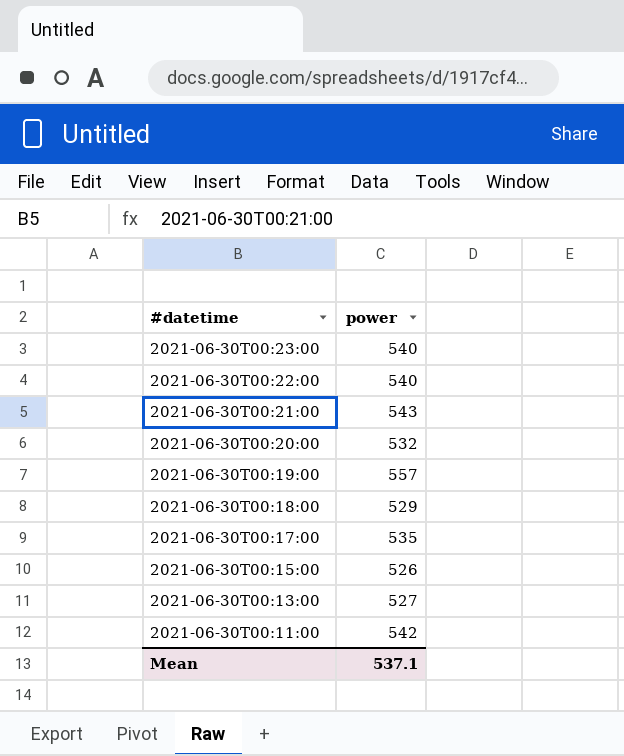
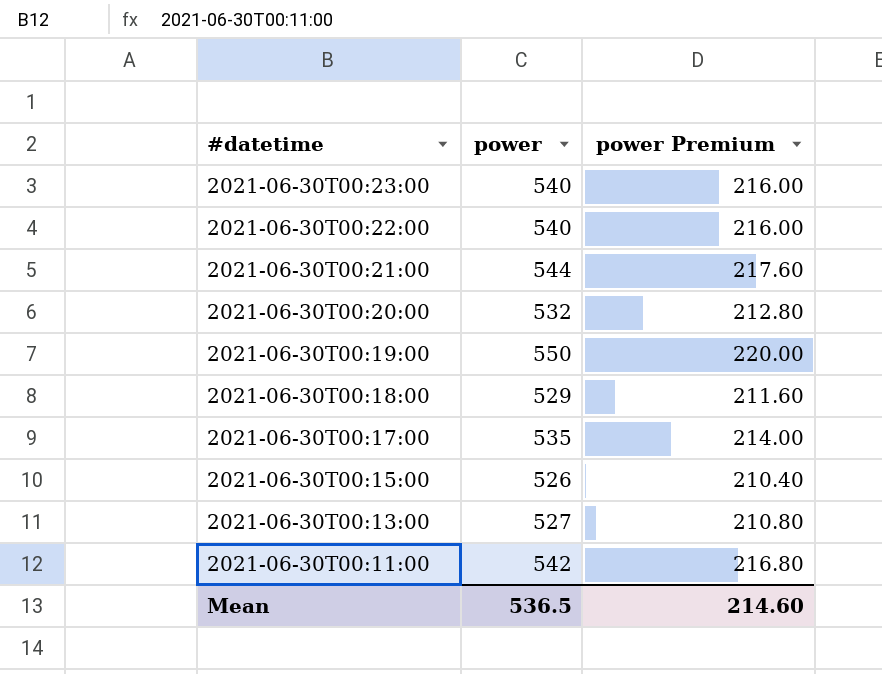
column power Premium | formula: none -> [power] * 0.4
2021-06-30T00:21:00 | power: 543 -> 544
2021-06-30T00:19:00 | power: 557 -> 550
Mean | power: 537.1 -> 536.5

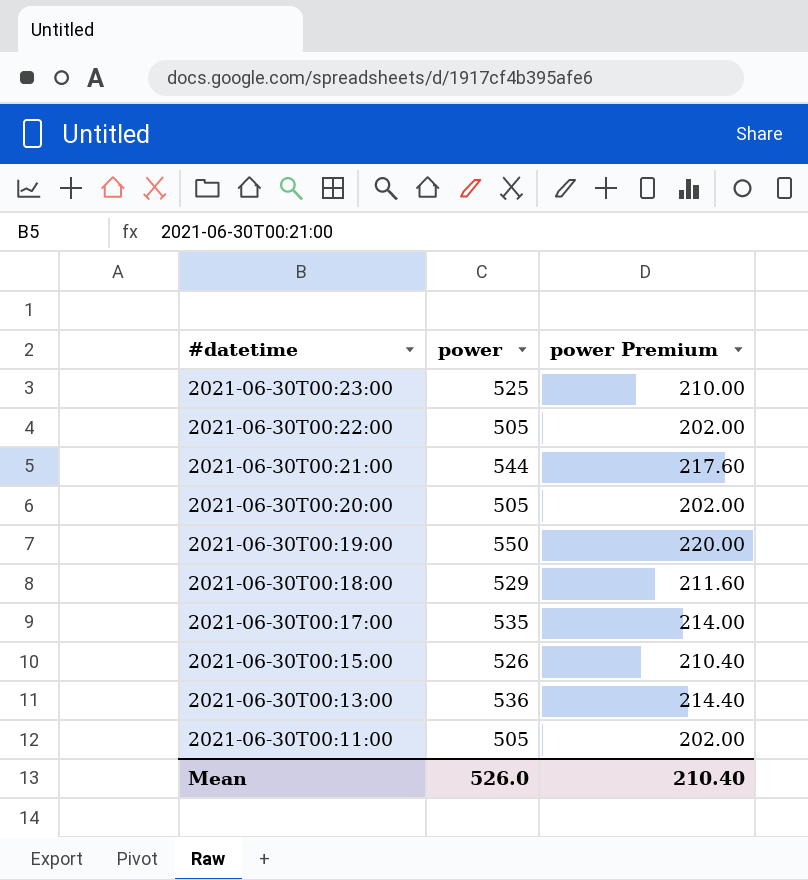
2021-06-30T00:23:00 | power: 540 -> 525
2021-06-30T00:23:00 | power Premium: 216.00 -> 210.00
2021-06-30T00:22:00 | power: 540 -> 505
2021-06-30T00:22:00 | power Premium: 216.00 -> 202.00
2021-06-30T00:20:00 | power: 532 -> 505
2021-06-30T00:20:00 | power Premium: 212.80 -> 202.00
2021-06-30T00:13:00 | power: 527 -> 536
2021-06-30T00:13:00 | power Premium: 210.80 -> 214.40
2021-06-30T00:11:00 | power: 542 -> 505
2021-06-30T00:11:00 | power Premium: 216.80 -> 202.00
Mean | power: 536.5 -> 526.0
Mean | power Premium: 214.60 -> 210.40

